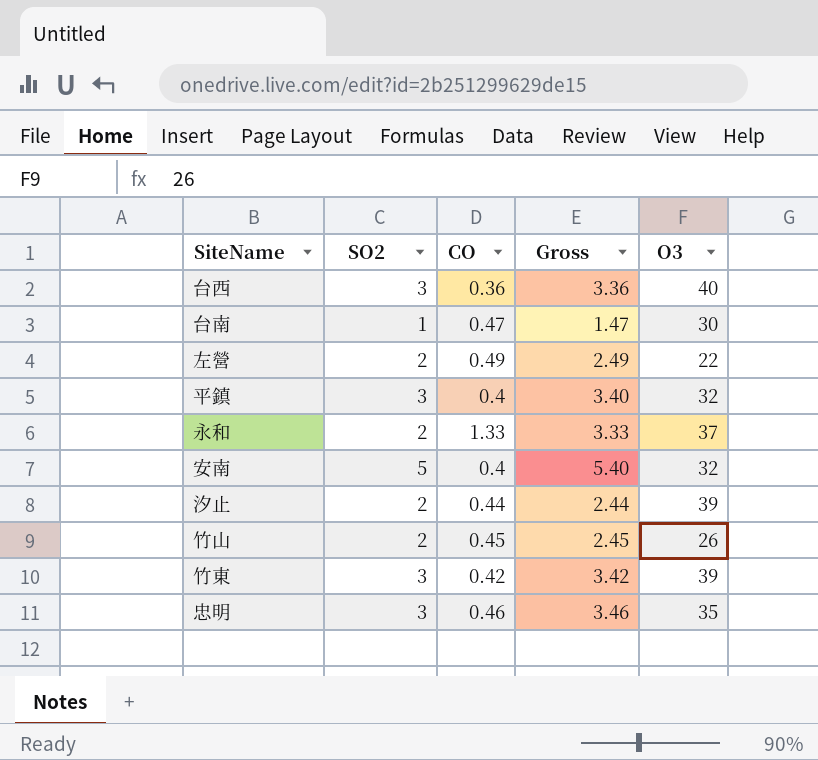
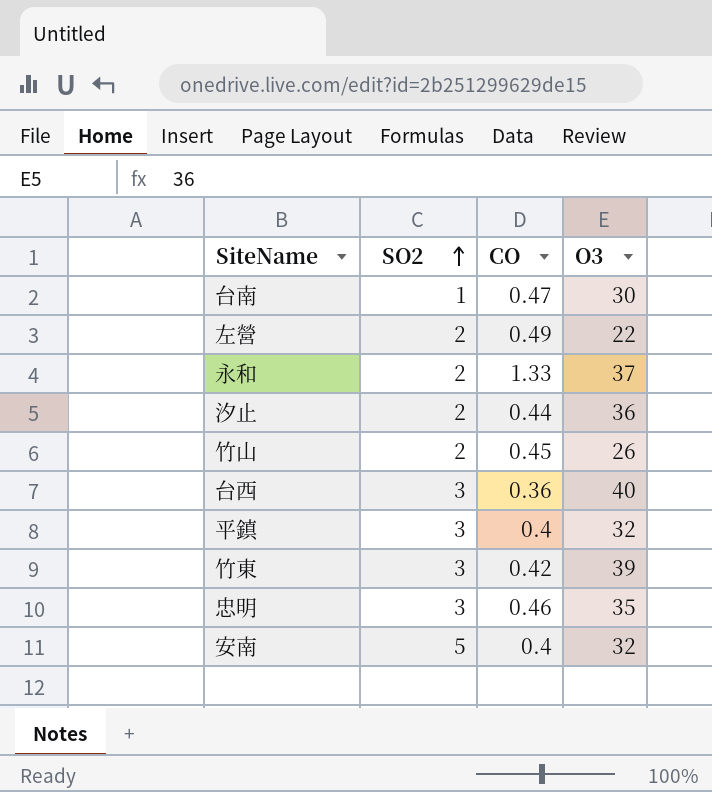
row order: none -> SO2 ascending
column Gross | formula: [SO2] + [CO] -> none
汐止 | O3: 39 -> 36

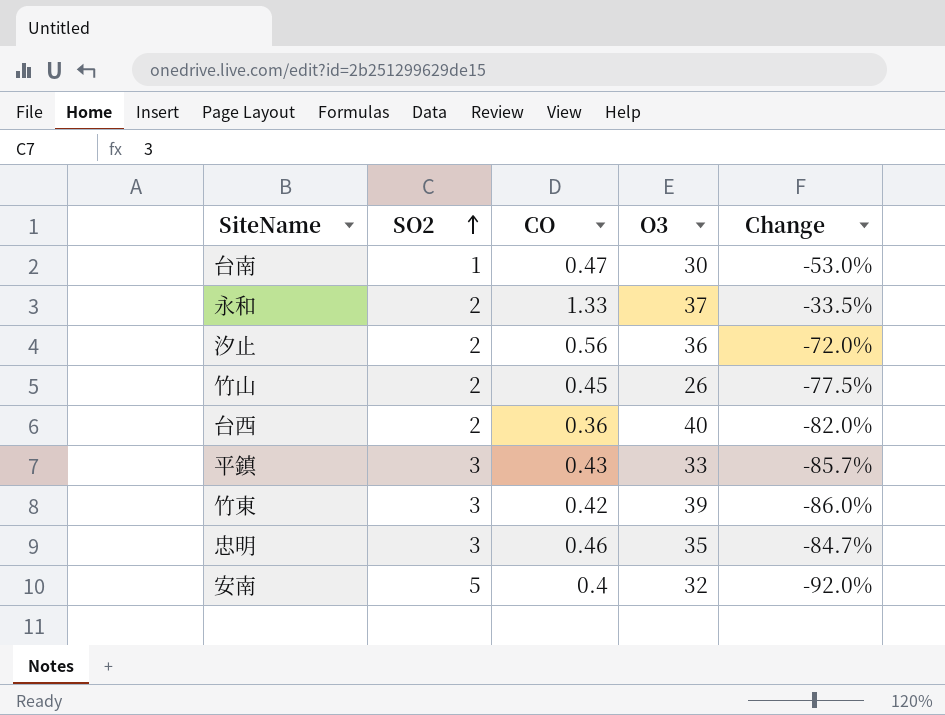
column Change | formula: none -> ([CO] - [SO2]) / [SO2]
row 左營: 2 | 0.49 | 22 -> none
汐止 | CO: 0.44 -> 0.56
台西 | SO2: 3 -> 2
平鎮 | CO: 0.4 -> 0.43
平鎮 | O3: 32 -> 33

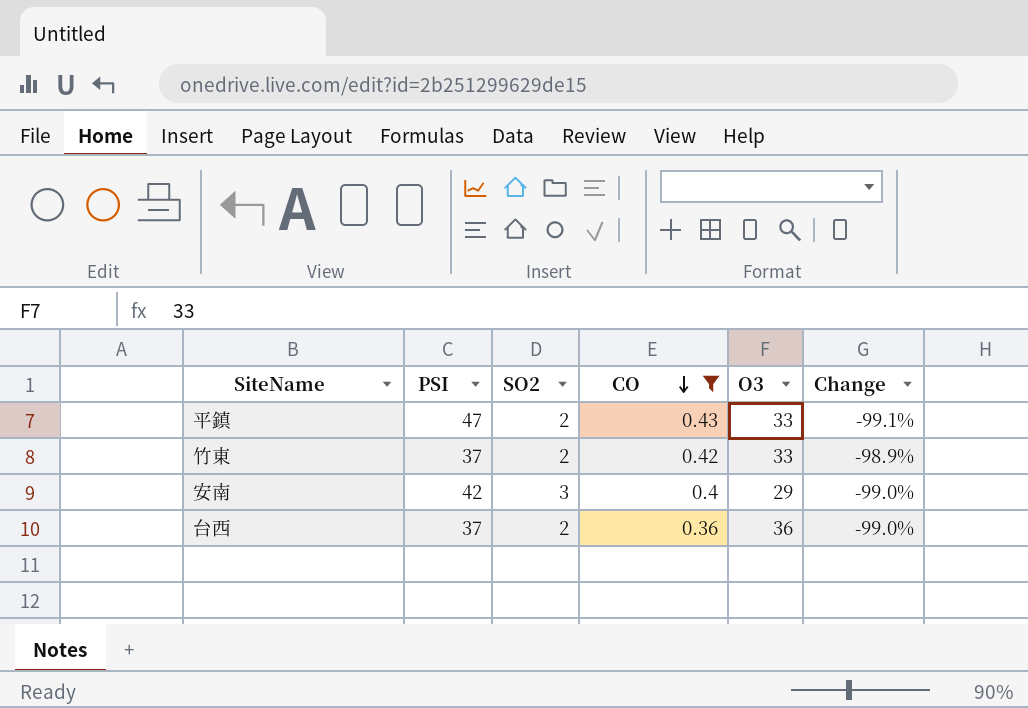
filter: none -> CO <= 0.43
row order: SO2 ascending -> CO descending
column PSI | position: none -> 2
column Change | formula: ([CO] - [SO2]) / [SO2] -> ([CO] - [PSI]) / [PSI]
平鎮 | SO2: 3 -> 2
竹東 | SO2: 3 -> 2
竹東 | O3: 39 -> 33
安南 | SO2: 5 -> 3
安南 | O3: 32 -> 29
台西 | O3: 40 -> 36

